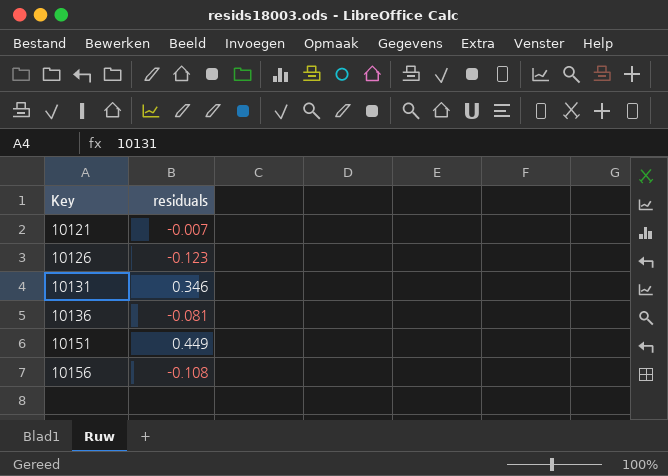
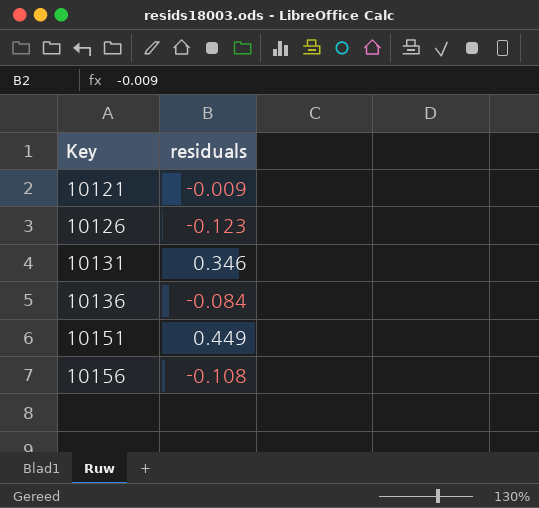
10121 | residuals: -0.007 -> -0.009
10136 | residuals: -0.081 -> -0.084

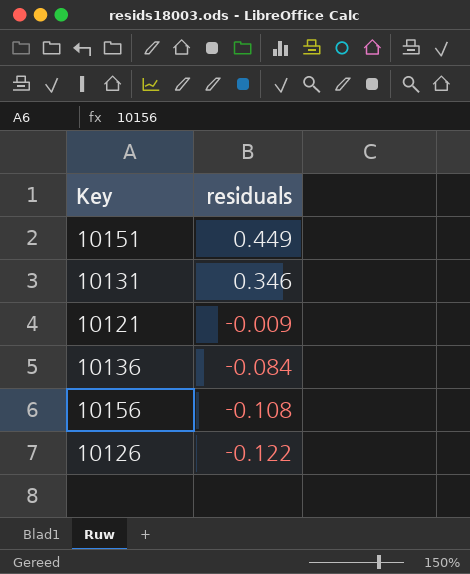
row order: Key ascending -> residuals descending
10126 | residuals: -0.123 -> -0.122

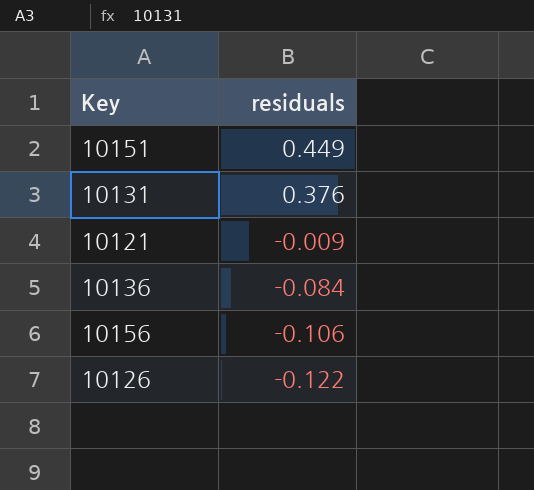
10131 | residuals: 0.346 -> 0.376
10156 | residuals: -0.108 -> -0.106

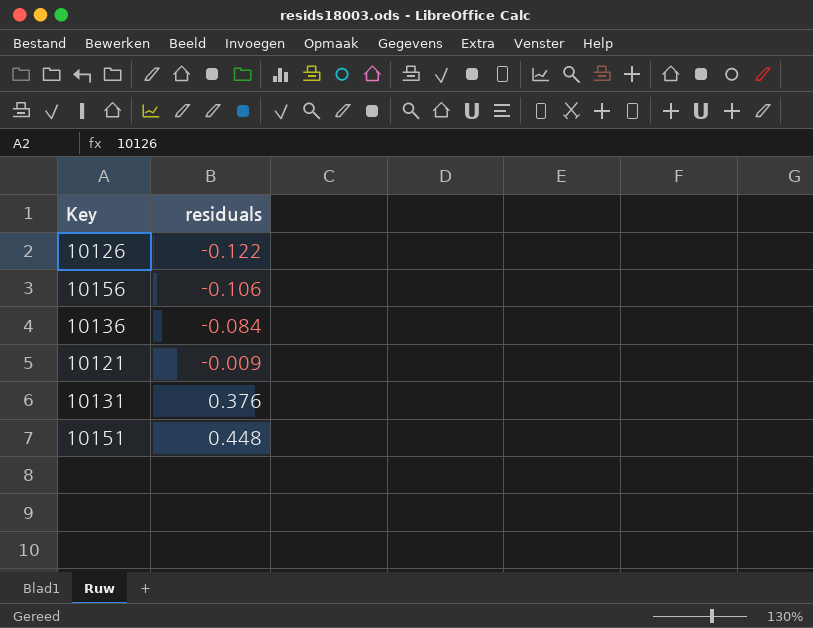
row order: residuals descending -> residuals ascending
10151 | residuals: 0.449 -> 0.448

